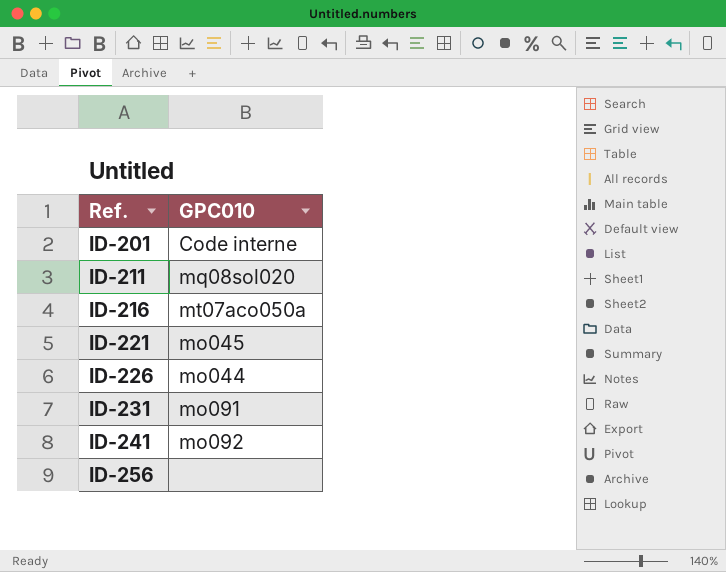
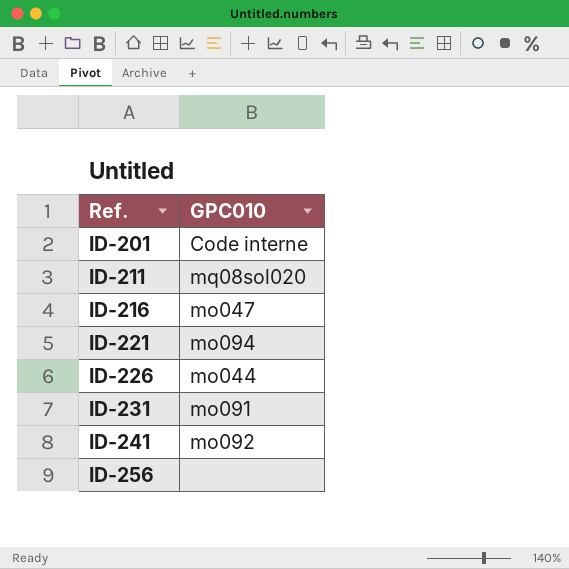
ID-216 | GPC010: mt07aco050a -> mo047
ID-221 | GPC010: mo045 -> mo094

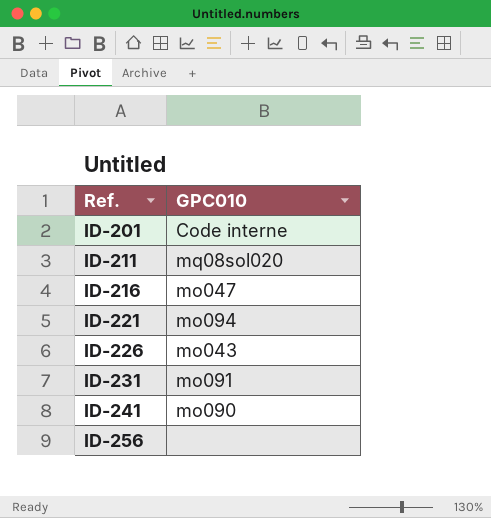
ID-226 | GPC010: mo044 -> mo043
ID-241 | GPC010: mo092 -> mo090

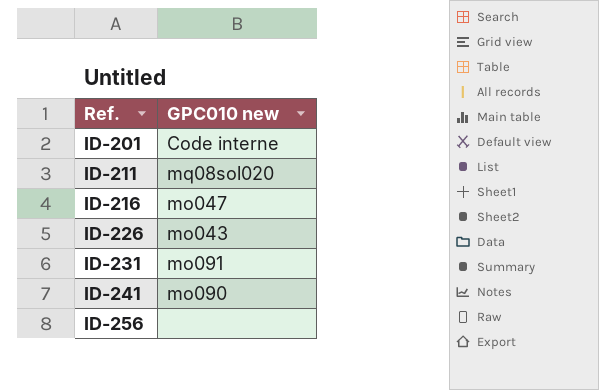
column name: GPC010 -> GPC010 new
row ID-221: mo094 -> none

